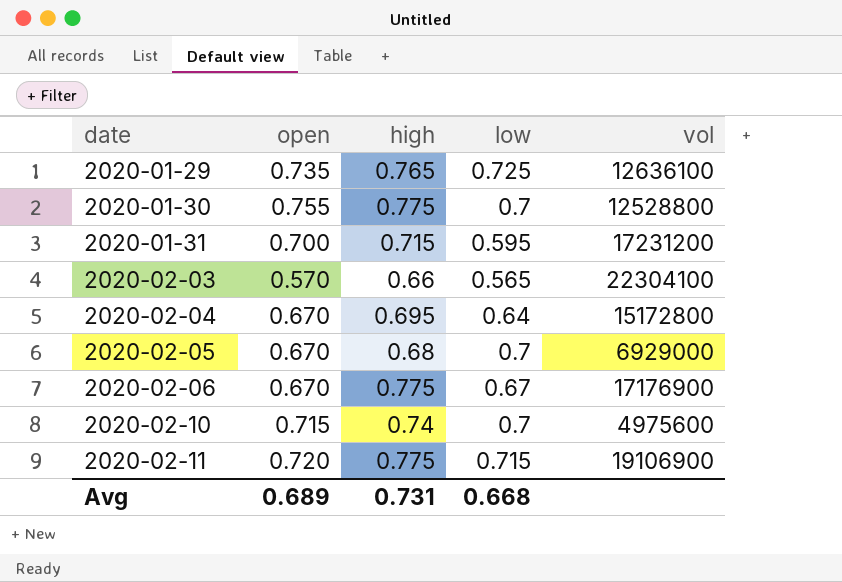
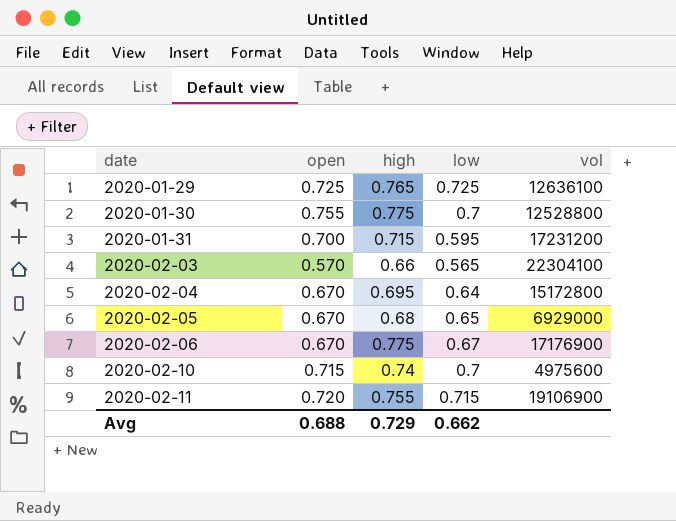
2020-01-29 | open: 0.735 -> 0.725
2020-02-05 | low: 0.7 -> 0.65
2020-02-11 | high: 0.775 -> 0.755
Avg | open: 0.689 -> 0.688
Avg | high: 0.731 -> 0.729
Avg | low: 0.668 -> 0.662

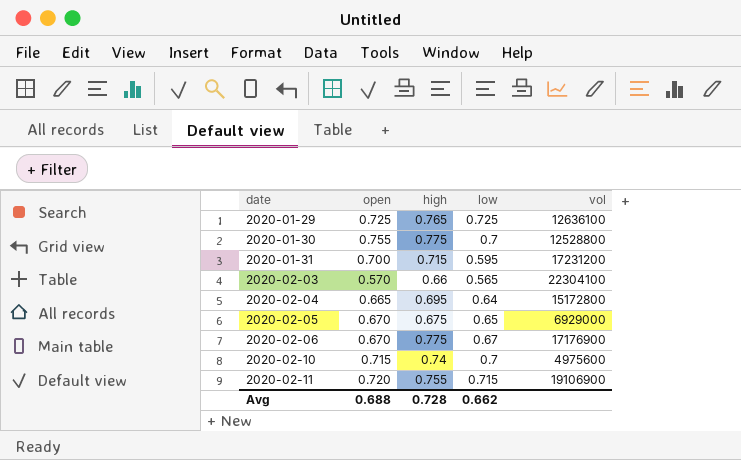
2020-02-04 | open: 0.670 -> 0.665
2020-02-05 | high: 0.68 -> 0.675
Avg | high: 0.729 -> 0.728

